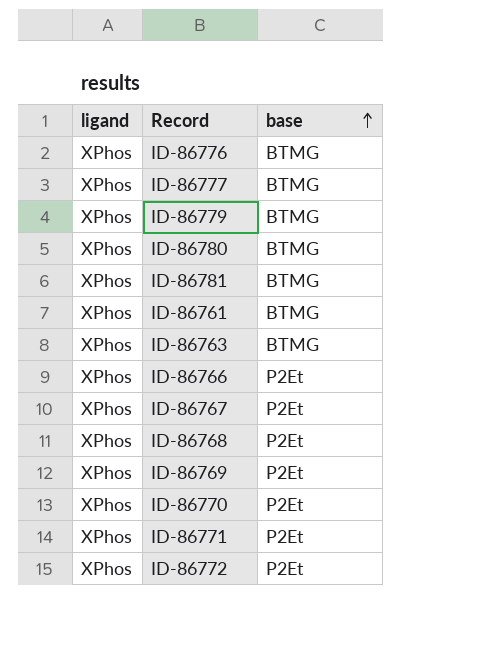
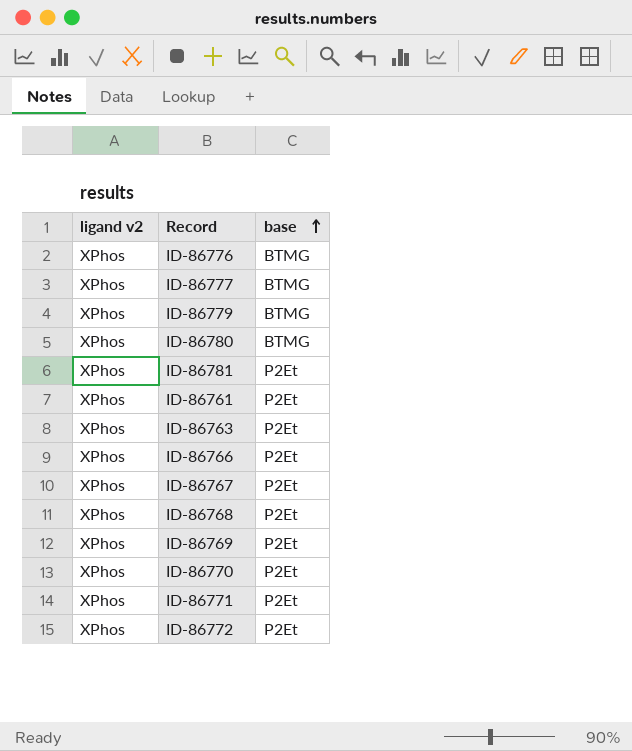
column name: ligand -> ligand v2
ID-86781 | base: BTMG -> P2Et
ID-86761 | base: BTMG -> P2Et
ID-86763 | base: BTMG -> P2Et

